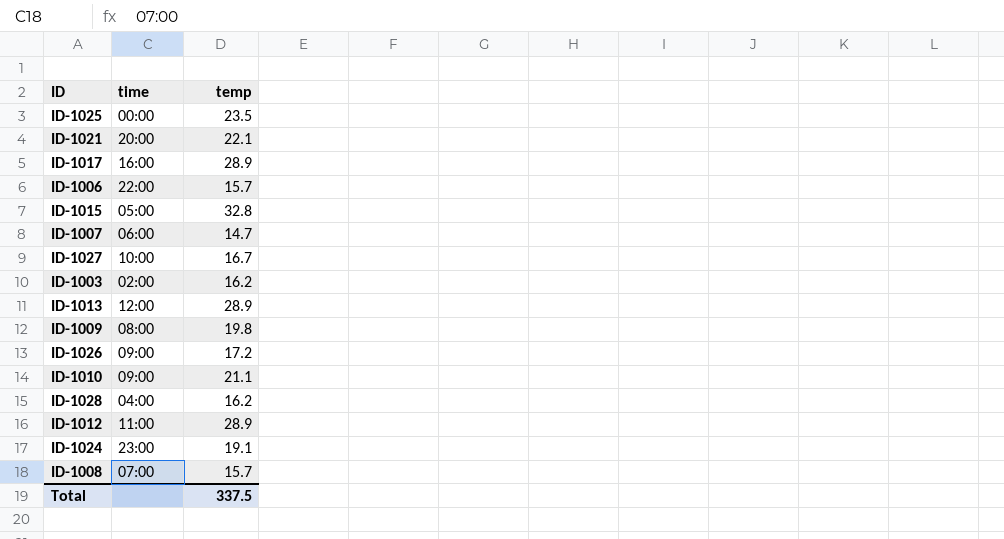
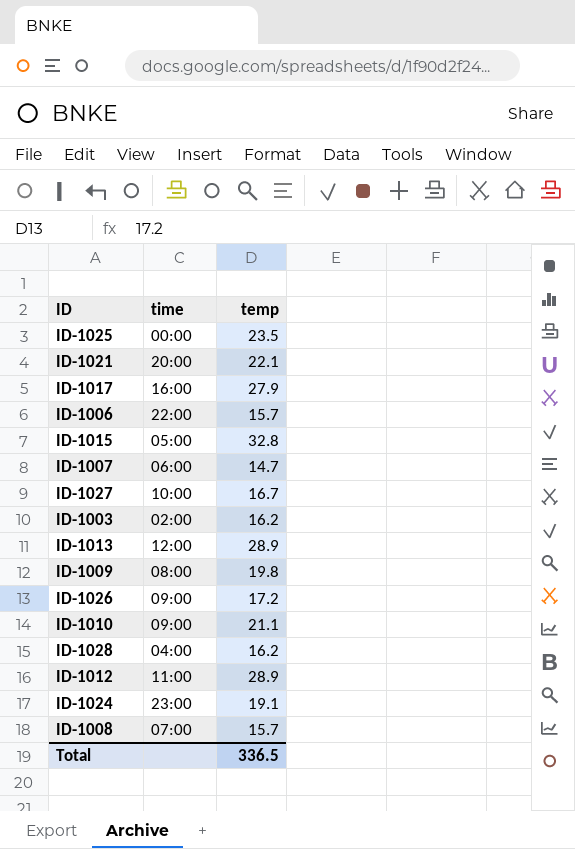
ID-1017 | temp: 28.9 -> 27.9
Total | temp: 337.5 -> 336.5

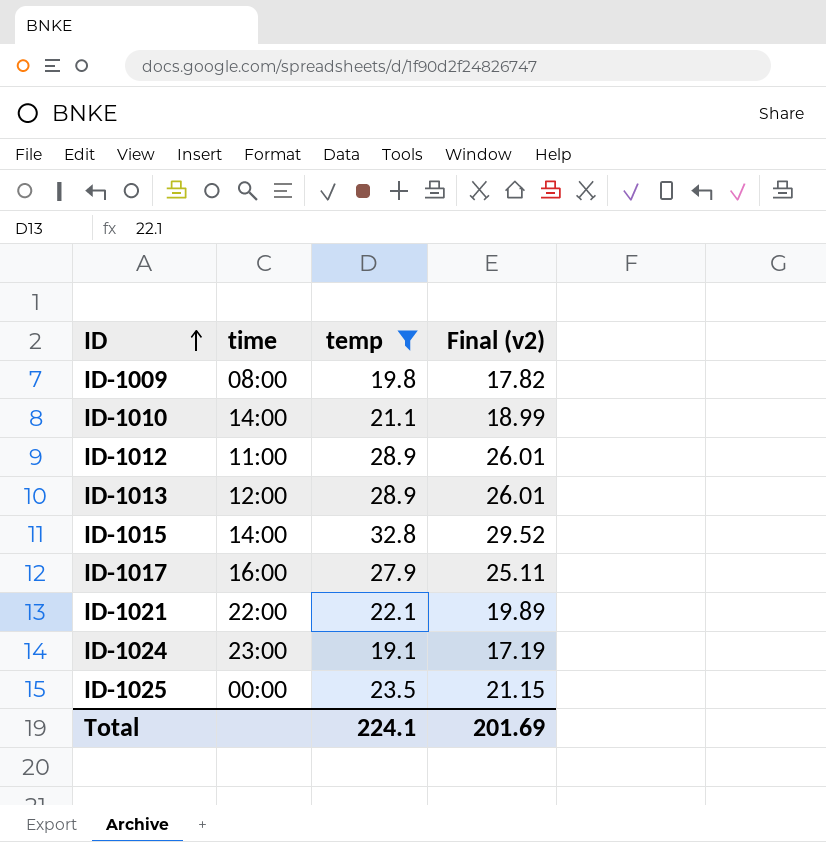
filter: none -> temp >= 19.1
row order: none -> ID ascending
column Final (v2) | formula: none -> [temp] * 0.9
ID-1010 | time: 09:00 -> 14:00
ID-1015 | time: 05:00 -> 14:00
ID-1021 | time: 20:00 -> 22:00
Total | temp: 336.5 -> 224.1

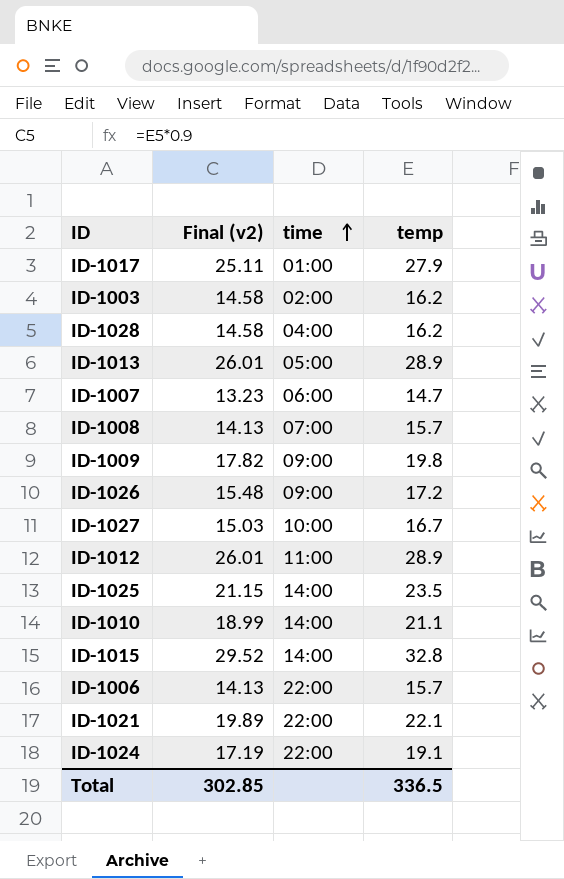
filter: temp >= 19.1 -> none
row order: ID ascending -> time ascending
column Final (v2) | position: 4 -> 2
ID-1017 | time: 16:00 -> 01:00
ID-1013 | time: 12:00 -> 05:00
ID-1009 | time: 08:00 -> 09:00
ID-1025 | time: 00:00 -> 14:00
ID-1024 | time: 23:00 -> 22:00
Total | Final (v2): 201.69 -> 302.85
Total | temp: 224.1 -> 336.5

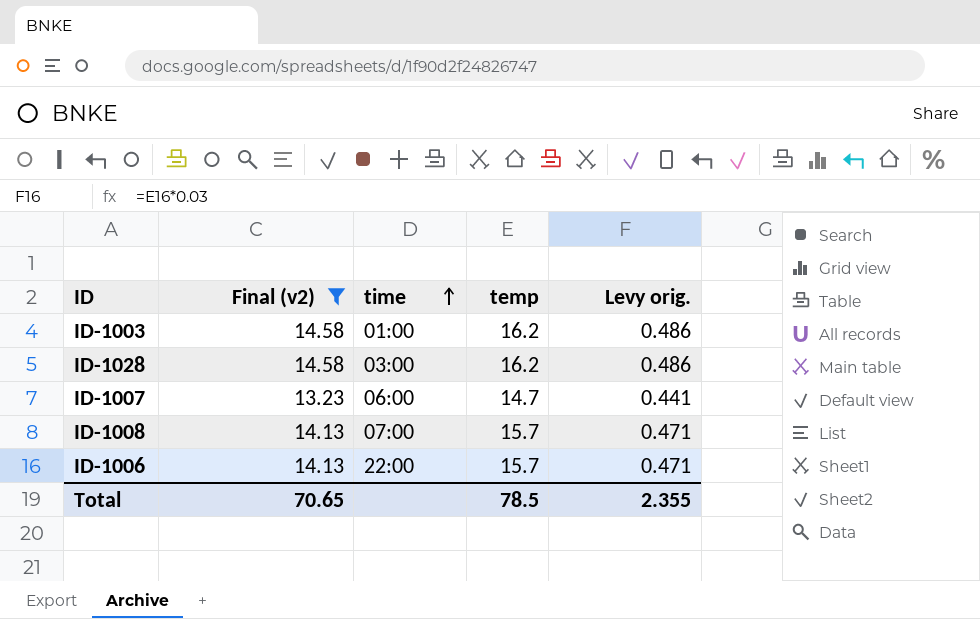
filter: none -> Final (v2) <= 14.58
column Levy orig. | formula: none -> [temp] * 0.03
ID-1003 | time: 02:00 -> 01:00
ID-1028 | time: 04:00 -> 03:00
Total | Final (v2): 302.85 -> 70.65
Total | temp: 336.5 -> 78.5

